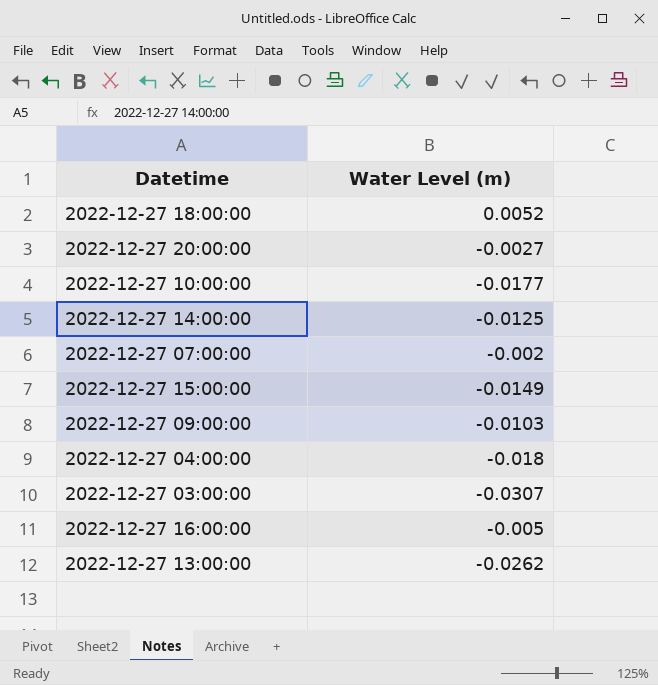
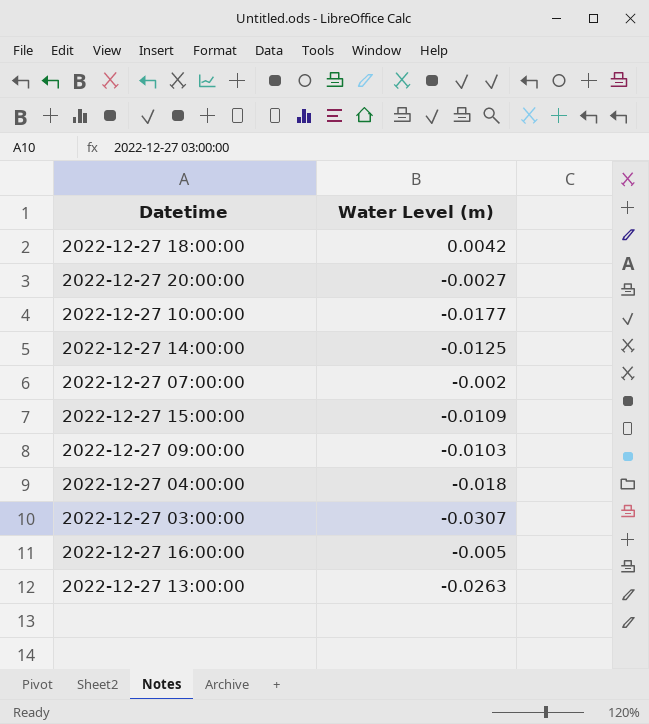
2022-12-27 18:00:00 | Water Level (m): 0.0052 -> 0.0042
2022-12-27 15:00:00 | Water Level (m): -0.0149 -> -0.0109
2022-12-27 13:00:00 | Water Level (m): -0.0262 -> -0.0263

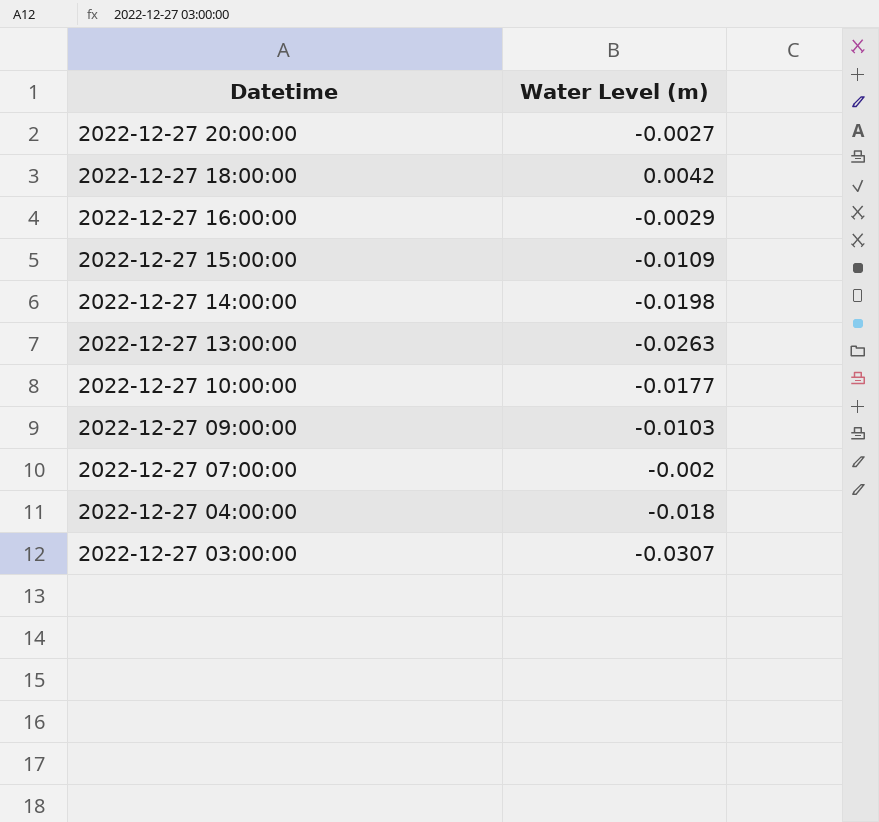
row order: none -> Datetime descending
2022-12-27 16:00:00 | Water Level (m): -0.005 -> -0.0029
2022-12-27 14:00:00 | Water Level (m): -0.0125 -> -0.0198

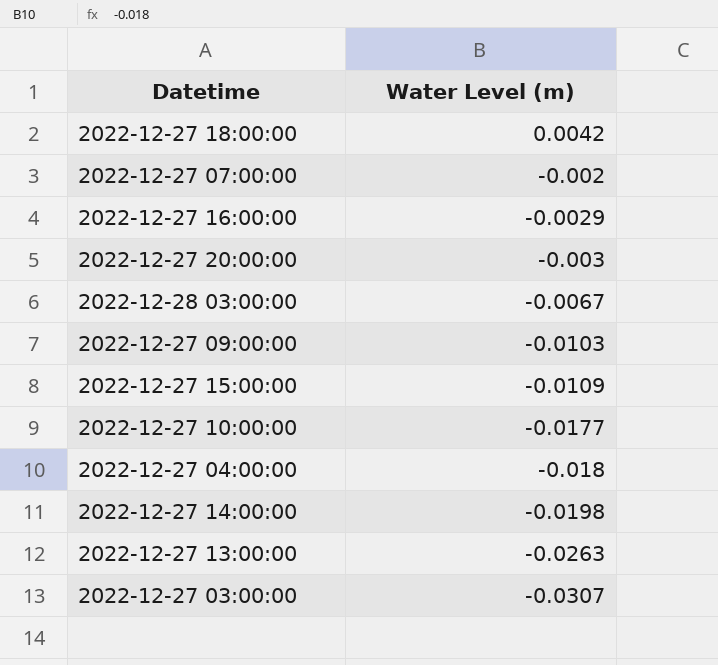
row order: Datetime descending -> Water Level (m) descending
2022-12-27 20:00:00 | Water Level (m): -0.0027 -> -0.003
row 2022-12-28 03:00:00: none -> -0.0067

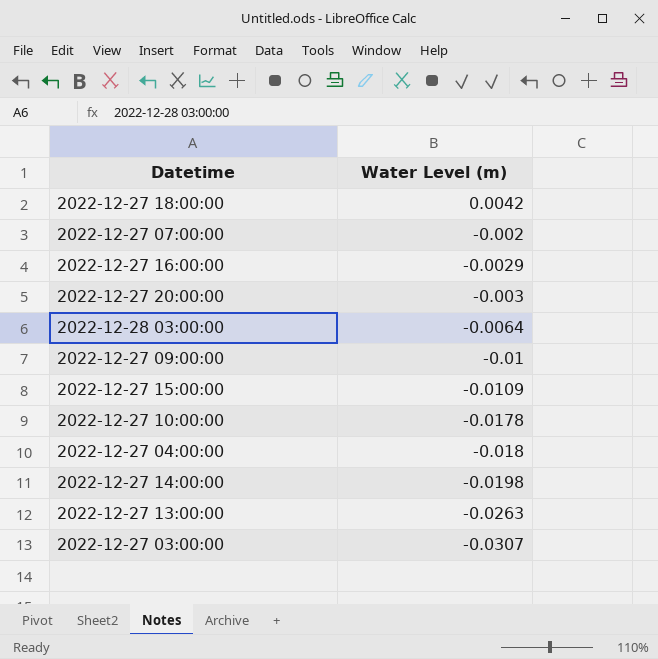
2022-12-28 03:00:00 | Water Level (m): -0.0067 -> -0.0064
2022-12-27 09:00:00 | Water Level (m): -0.0103 -> -0.01
2022-12-27 10:00:00 | Water Level (m): -0.0177 -> -0.0178

